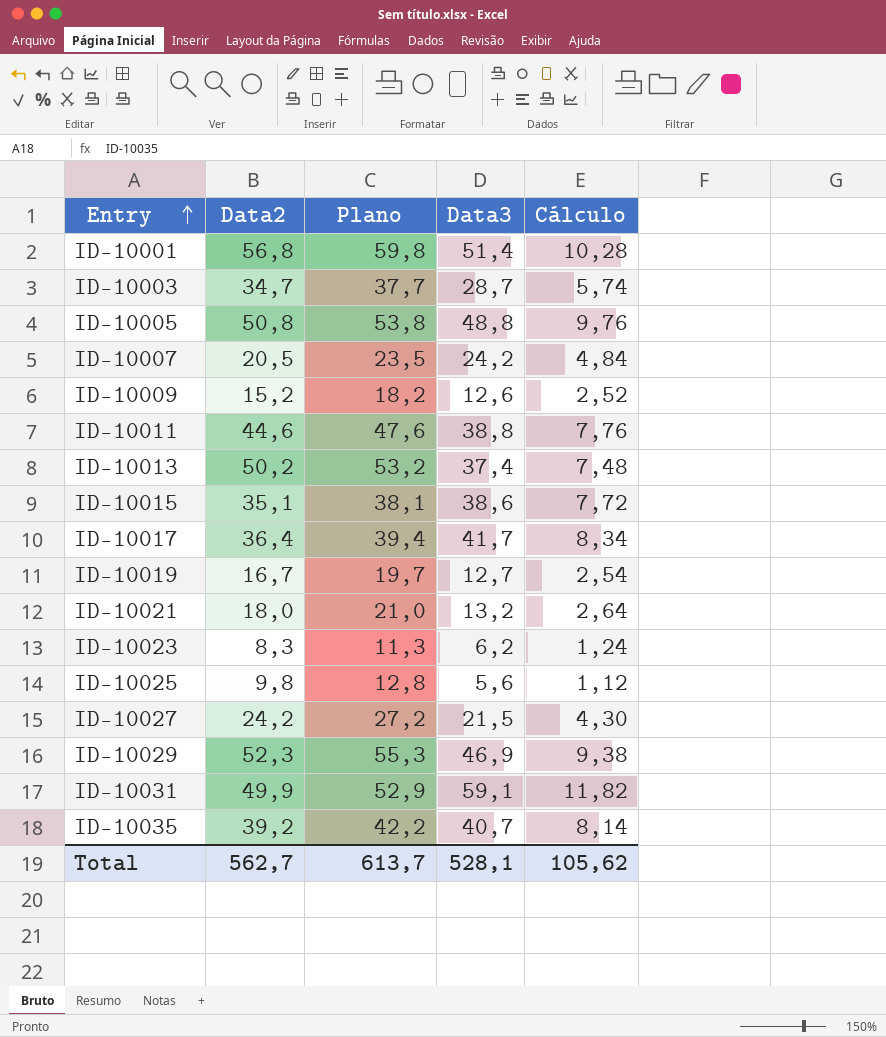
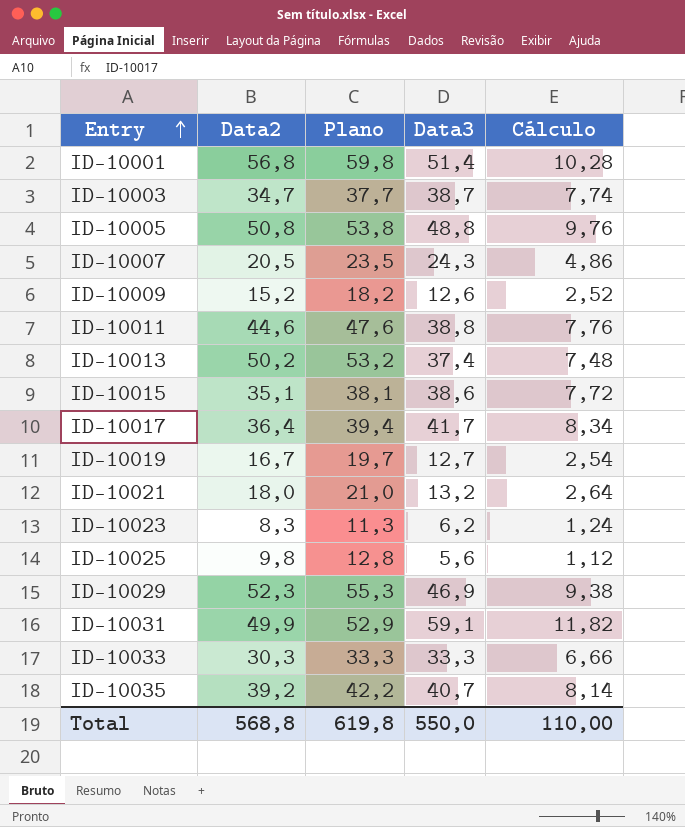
row ID-10027: 24,2 | 27,2 | 21,5 | 4,30 -> none
ID-10003 | Data3: 28,7 -> 38,7
ID-10003 | Cálculo: 5,74 -> 7,74
ID-10007 | Data3: 24,2 -> 24,3
ID-10007 | Cálculo: 4,84 -> 4,86
row ID-10033: none -> 30,3 | 33,3 | 33,3 | 6,66
Total | Data2: 562,7 -> 568,8
Total | Plano: 613,7 -> 619,8
Total | Data3: 528,1 -> 550,0
Total | Cálculo: 105,62 -> 110,00

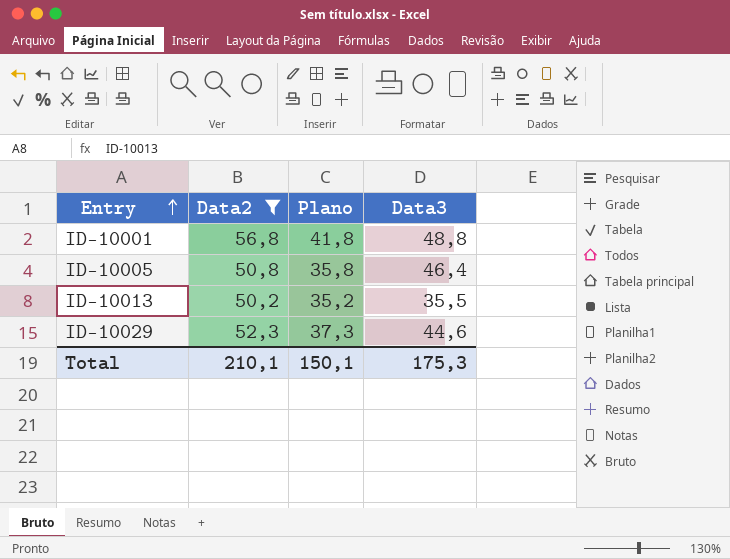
filter: none -> Data2 >= 50,2
column Cálculo | formula: [Data3] * 0,2 -> none
column Plano | formula: [Data2] + 3 -> [Data2] - 15
ID-10001 | Data3: 51,4 -> 48,8
ID-10005 | Data3: 48,8 -> 46,4
ID-10013 | Data3: 37,4 -> 35,5
ID-10029 | Data3: 46,9 -> 44,6
Total | Data2: 568,8 -> 210,1
Total | Plano: 619,8 -> 150,1
Total | Data3: 550,0 -> 175,3

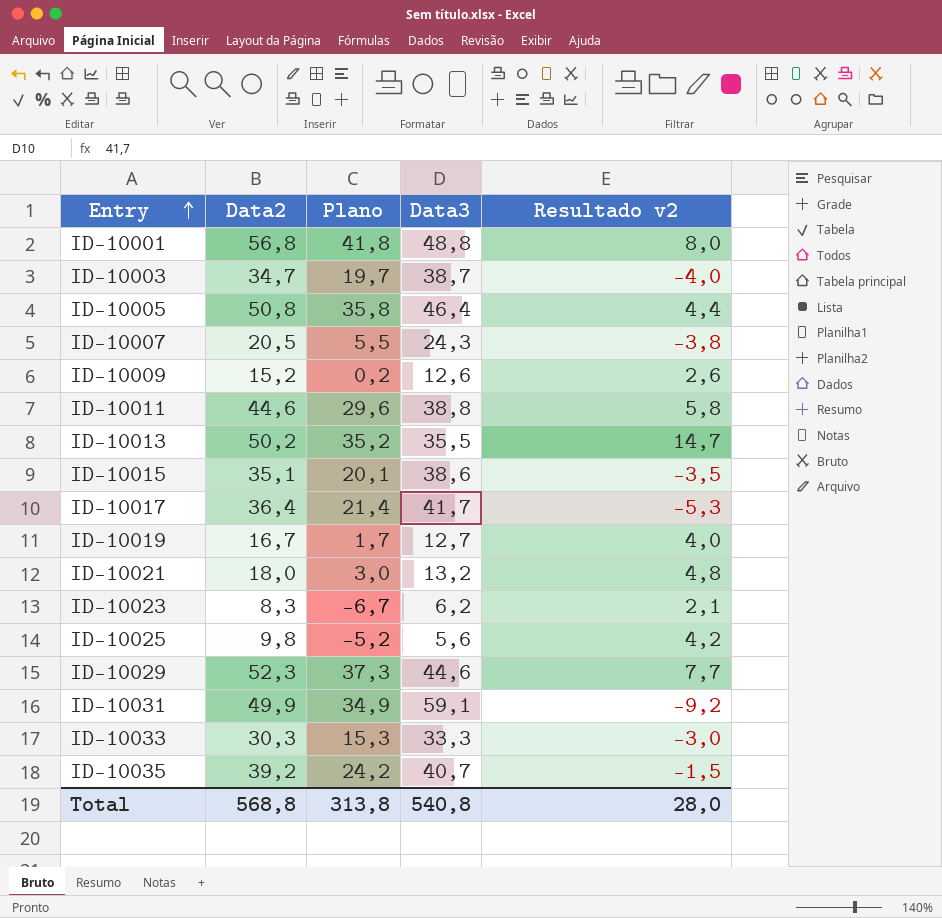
filter: Data2 >= 50,2 -> none
column Resultado v2 | formula: none -> [Data2] - [Data3]
Total | Data2: 210,1 -> 568,8
Total | Plano: 150,1 -> 313,8
Total | Data3: 175,3 -> 540,8

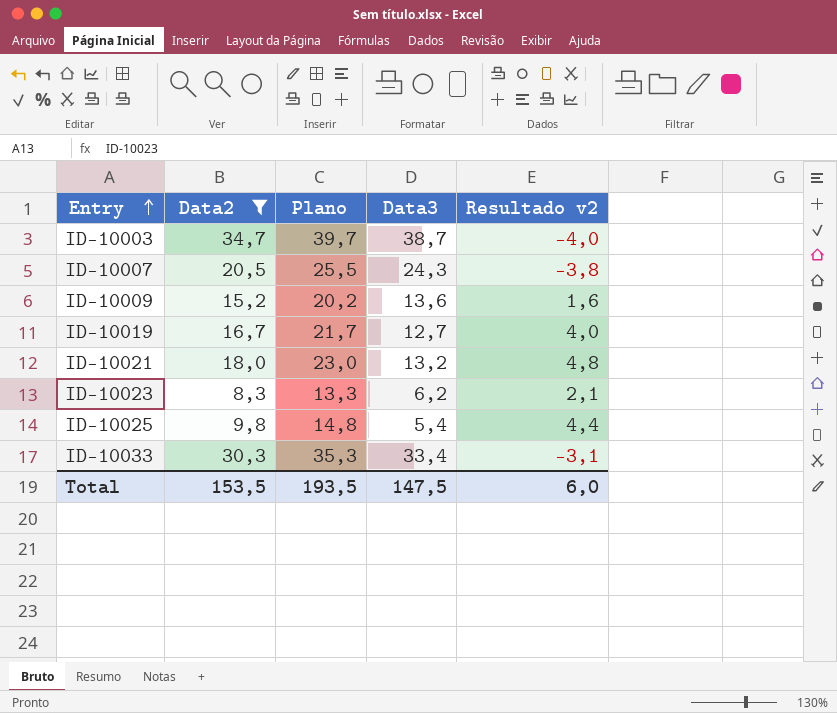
filter: none -> Data2 <= 34,7
column Plano | formula: [Data2] - 15 -> [Data2] + 5
ID-10009 | Data3: 12,6 -> 13,6
ID-10009 | Resultado v2: 2,6 -> 1,6
ID-10025 | Data3: 5,6 -> 5,4
ID-10025 | Resultado v2: 4,2 -> 4,4
ID-10033 | Data3: 33,3 -> 33,4
ID-10033 | Resultado v2: -3,0 -> -3,1
Total | Data2: 568,8 -> 153,5
Total | Plano: 313,8 -> 193,5
Total | Data3: 540,8 -> 147,5
Total | Resultado v2: 28,0 -> 6,0

